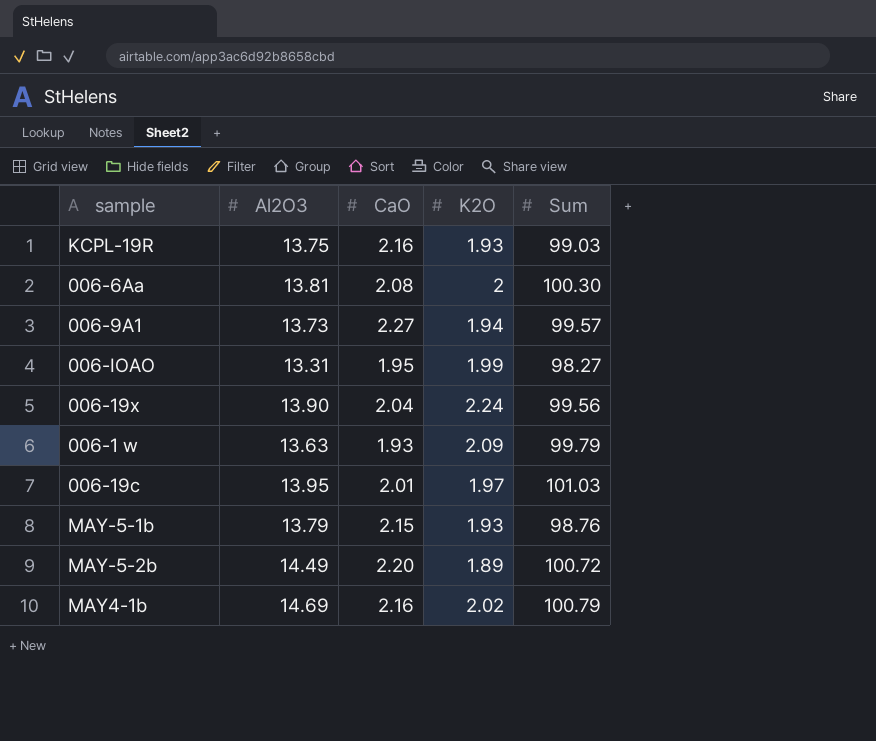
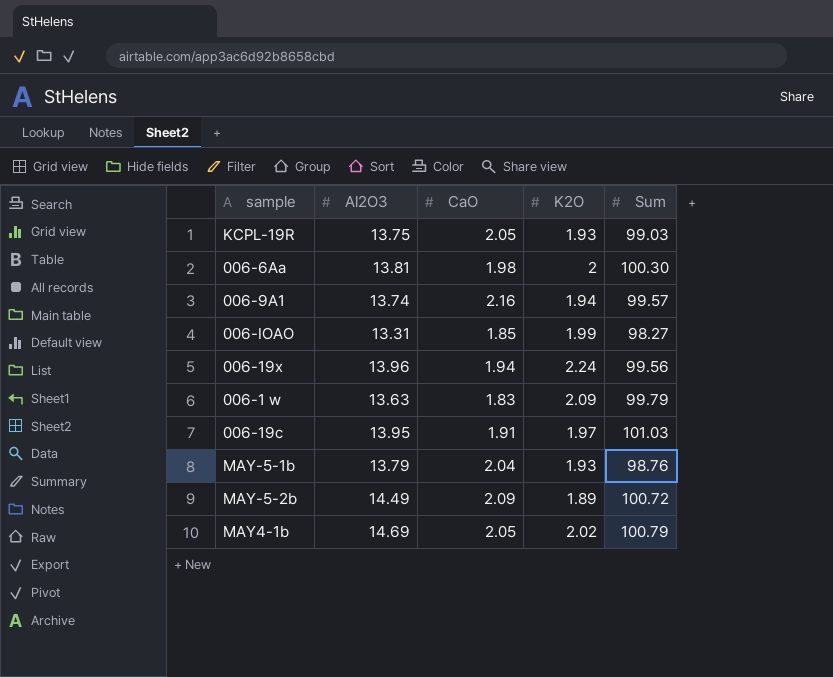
KCPL-19R | CaO: 2.16 -> 2.05
006-6Aa | CaO: 2.08 -> 1.98
006-9A1 | Al2O3: 13.73 -> 13.74
006-9A1 | CaO: 2.27 -> 2.16
006-IOAO | CaO: 1.95 -> 1.85
006-19x | Al2O3: 13.90 -> 13.96
006-19x | CaO: 2.04 -> 1.94
006-1 w | CaO: 1.93 -> 1.83
006-19c | CaO: 2.01 -> 1.91
MAY-5-1b | CaO: 2.15 -> 2.04
MAY-5-2b | CaO: 2.20 -> 2.09
MAY4-1b | CaO: 2.16 -> 2.05

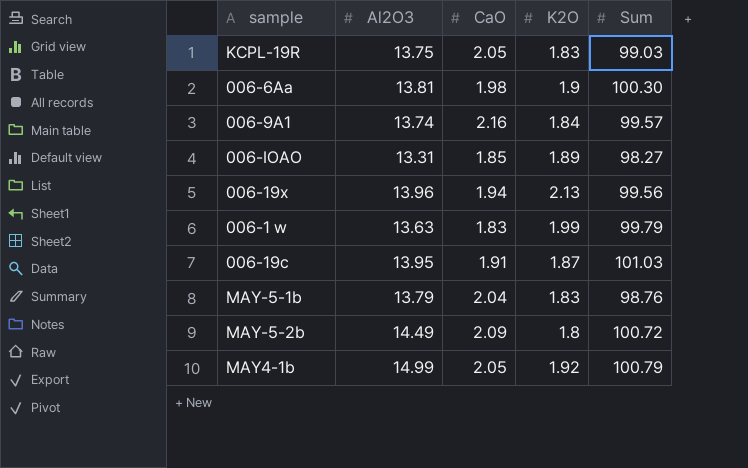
KCPL-19R | K2O: 1.93 -> 1.83
006-6Aa | K2O: 2 -> 1.9
006-9A1 | K2O: 1.94 -> 1.84
006-IOAO | K2O: 1.99 -> 1.89
006-19x | K2O: 2.24 -> 2.13
006-1 w | K2O: 2.09 -> 1.99
006-19c | K2O: 1.97 -> 1.87
MAY-5-1b | K2O: 1.93 -> 1.83
MAY-5-2b | K2O: 1.89 -> 1.8
MAY4-1b | Al2O3: 14.69 -> 14.99
MAY4-1b | K2O: 2.02 -> 1.92

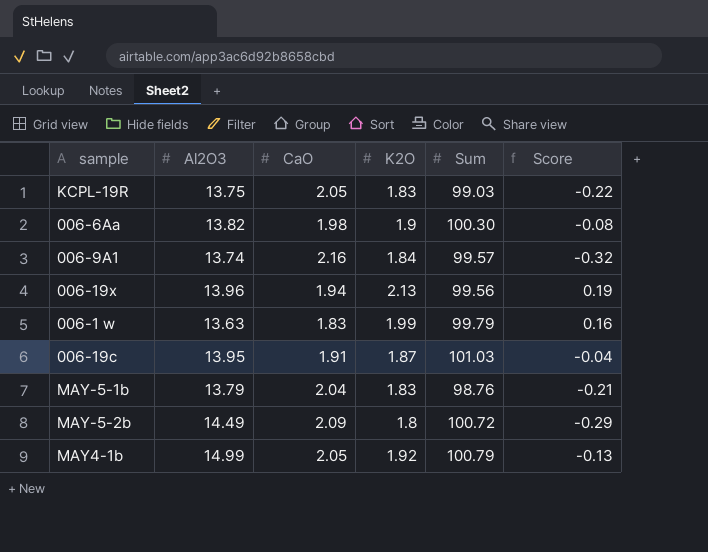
column Score | formula: none -> [K2O] - [CaO]
row 006-IOAO: 13.31 | 1.85 | 1.89 | 98.27 -> none
006-6Aa | Al2O3: 13.81 -> 13.82

